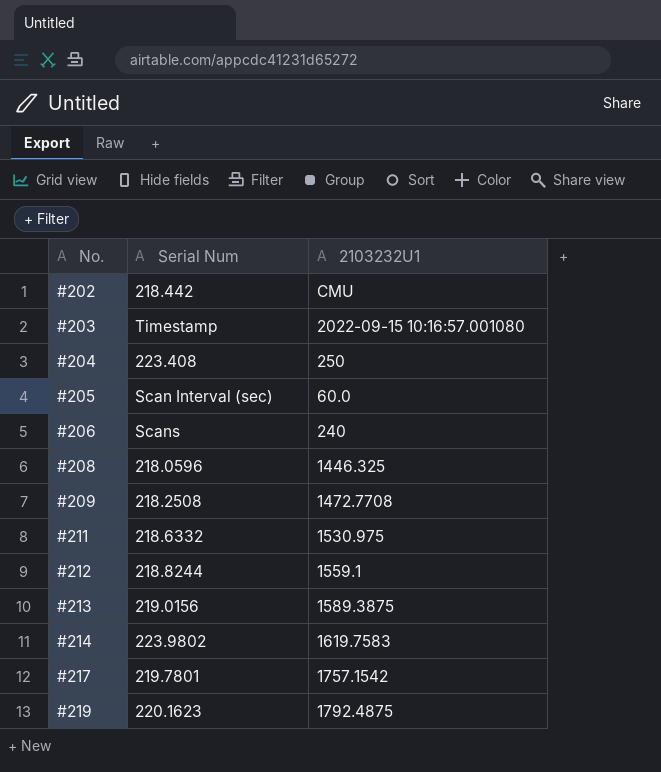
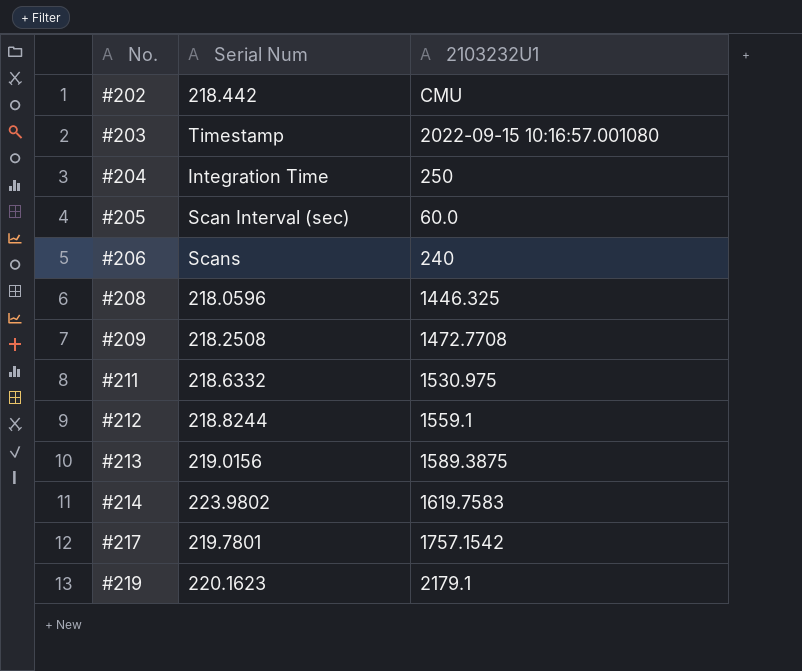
#204 | Serial Num: 223.408 -> Integration Time
#219 | 2103232U1: 1792.4875 -> 2179.1

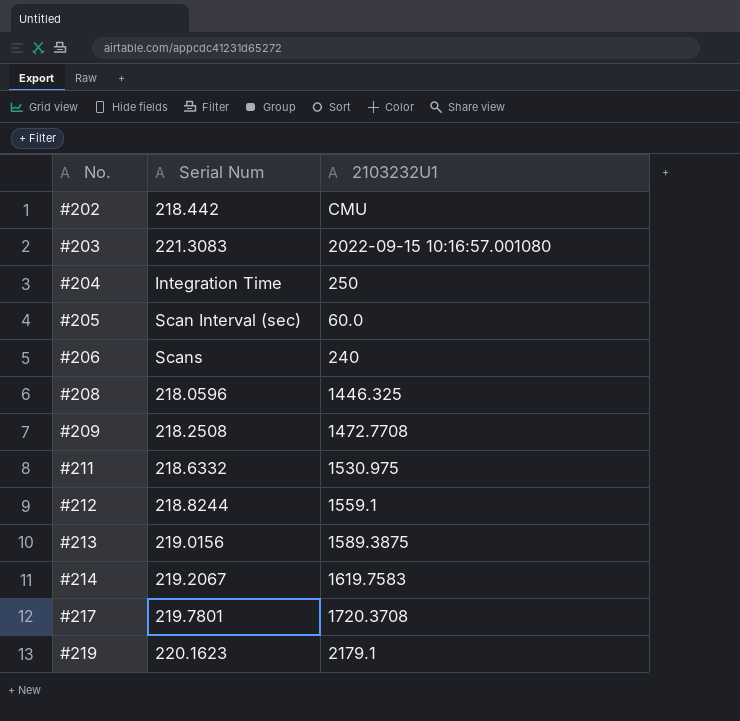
#203 | Serial Num: Timestamp -> 221.3083
#214 | Serial Num: 223.9802 -> 219.2067
#217 | 2103232U1: 1757.1542 -> 1720.3708

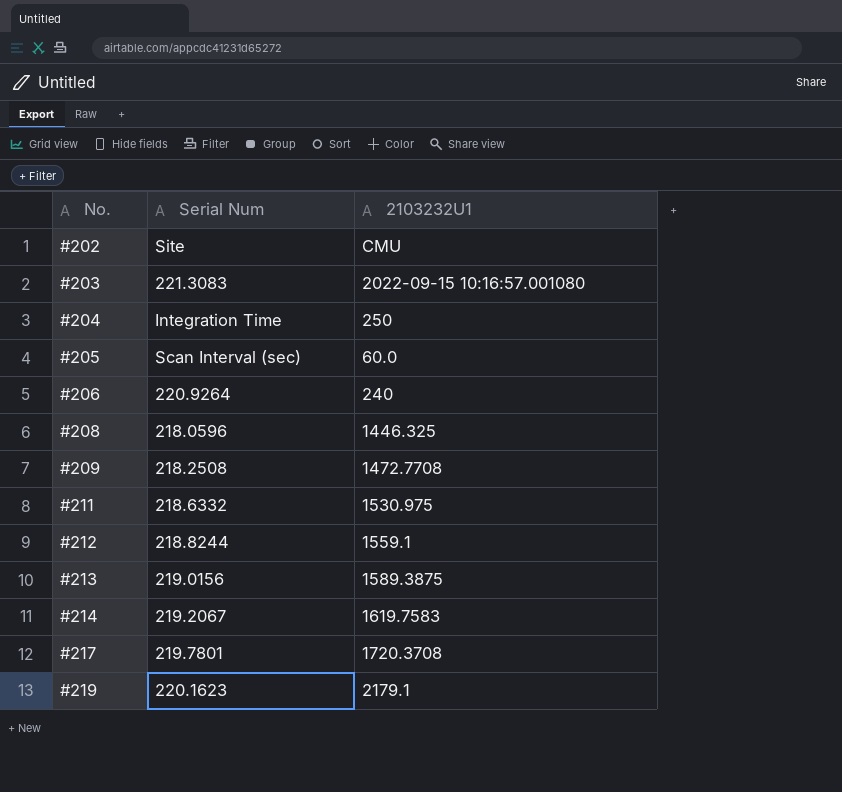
#202 | Serial Num: 218.442 -> Site
#206 | Serial Num: Scans -> 220.9264

